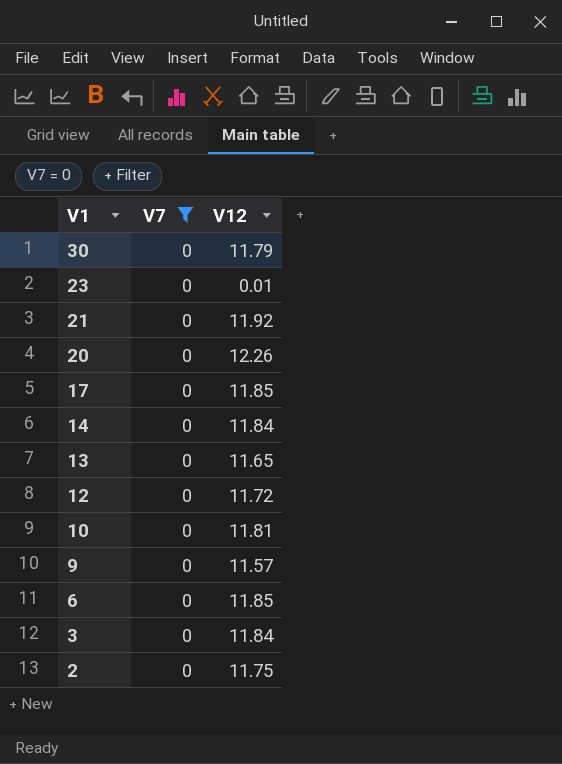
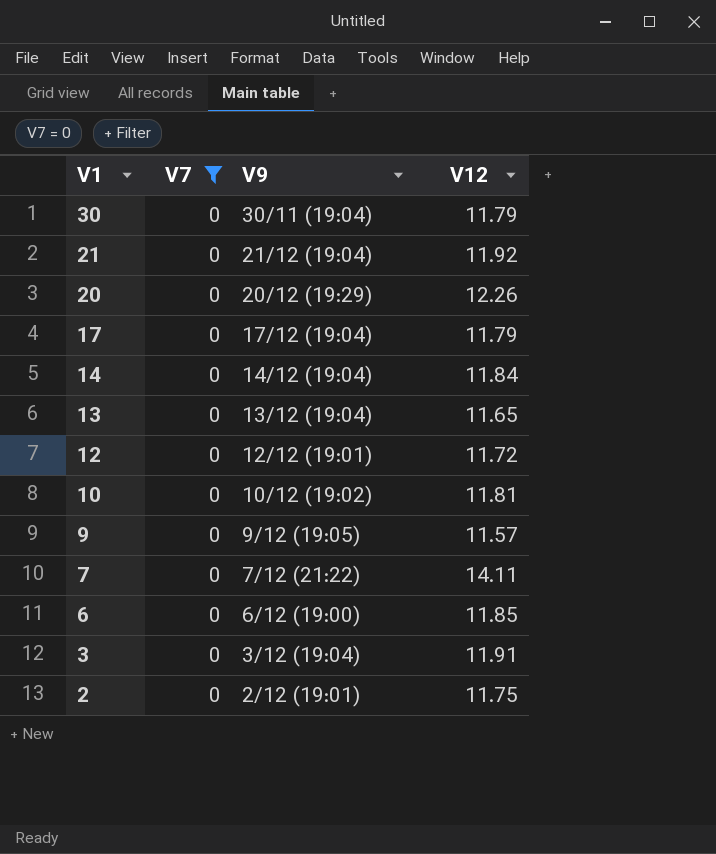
column V9 | position: none -> 3
row 23: 0 | 0.01 -> none
17 | V12: 11.85 -> 11.79
row 7: none -> 0 | 7/12 (21:22) | 14.11
3 | V12: 11.84 -> 11.91

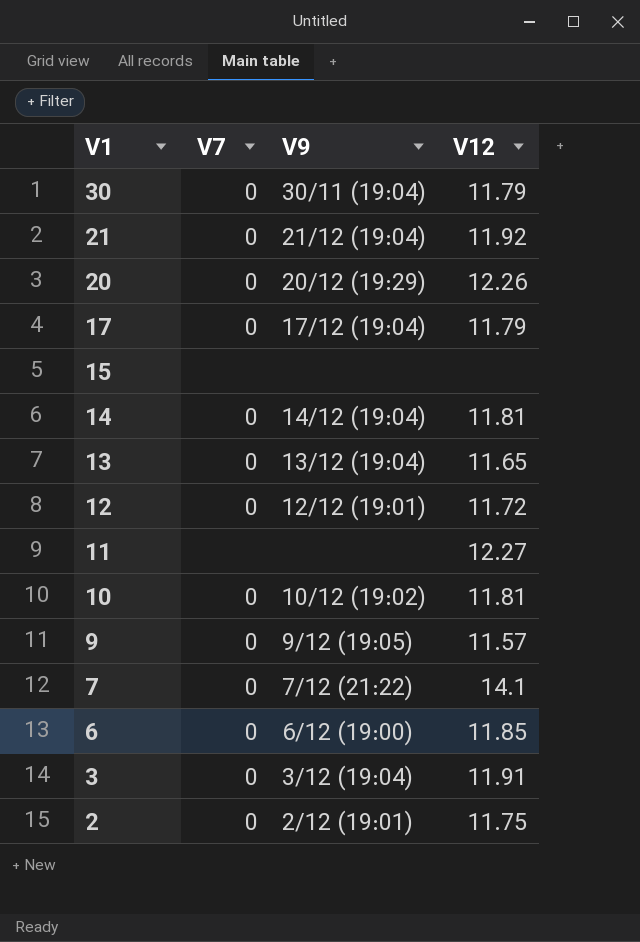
filter: V7 = 0 -> none
14 | V12: 11.84 -> 11.81
7 | V12: 14.11 -> 14.1

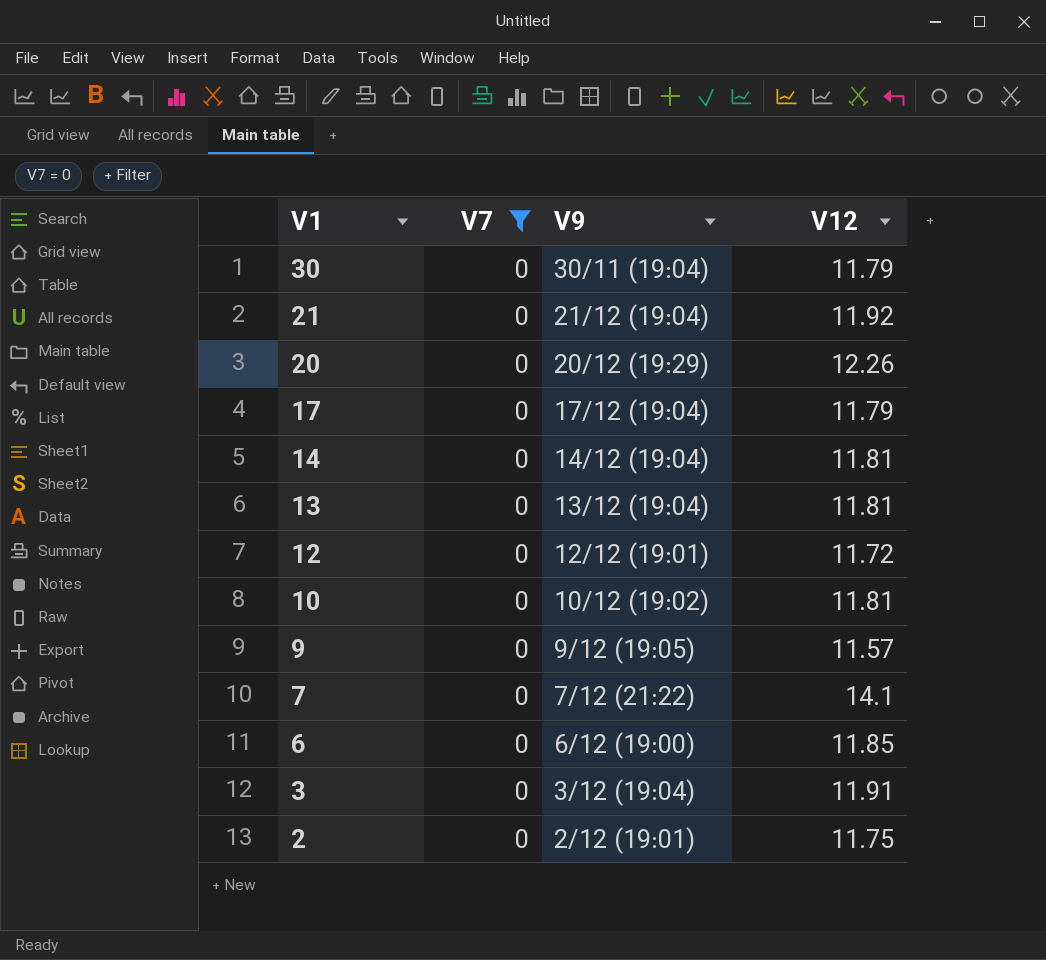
filter: none -> V7 = 0
13 | V12: 11.65 -> 11.81

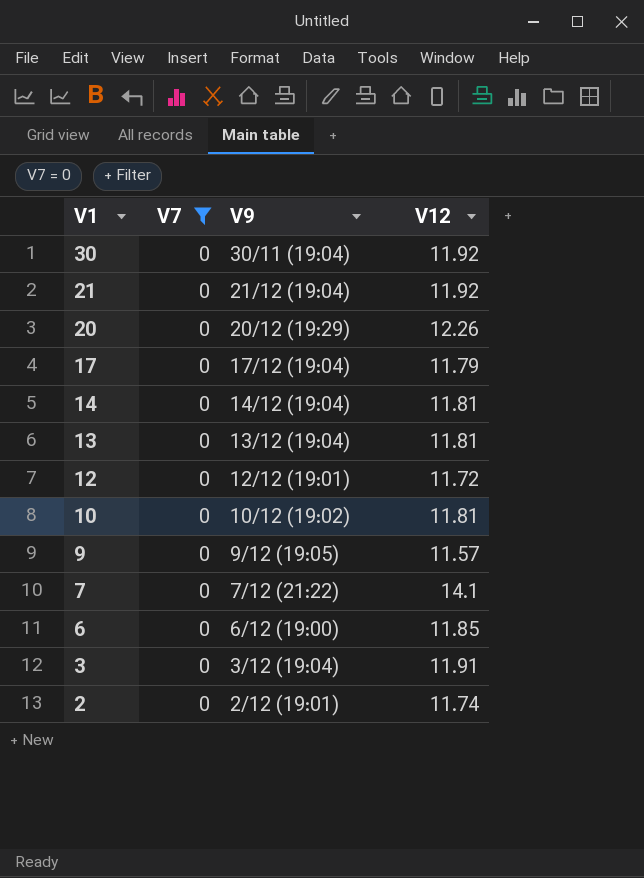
30 | V12: 11.79 -> 11.92
2 | V12: 11.75 -> 11.74

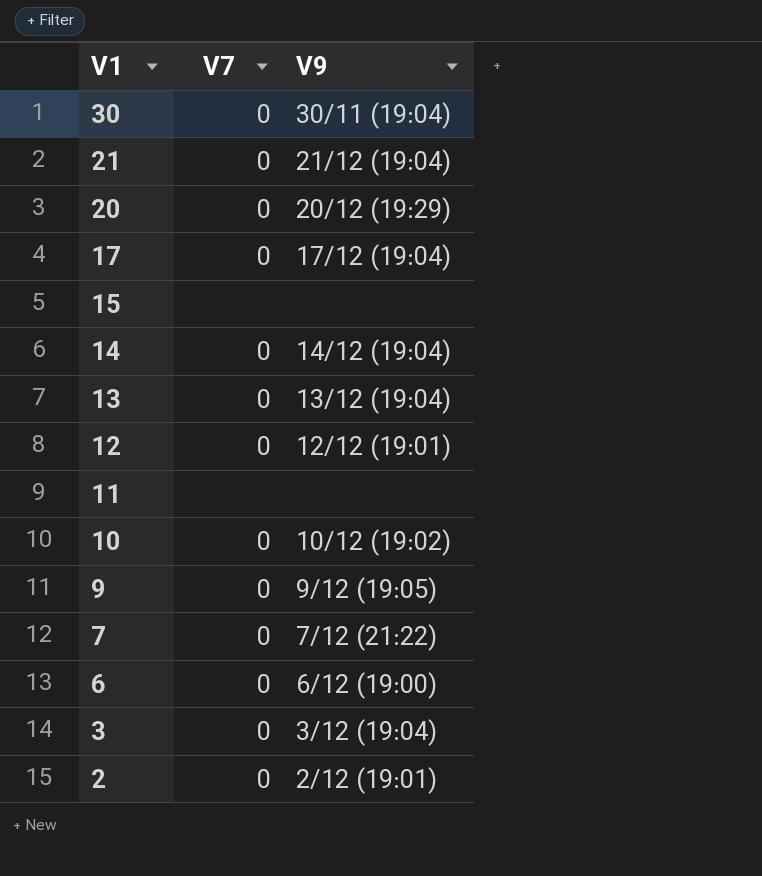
filter: V7 = 0 -> none
column V12 | position: 4 -> none

